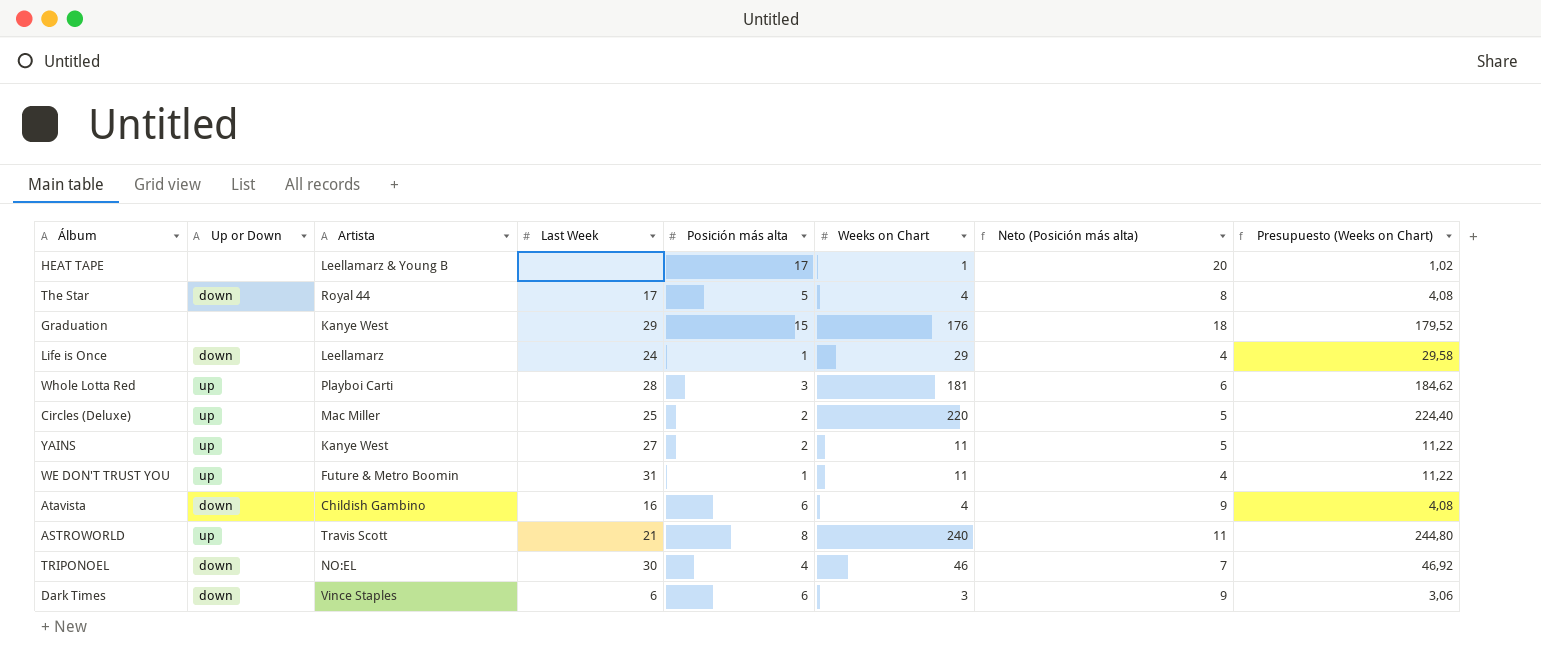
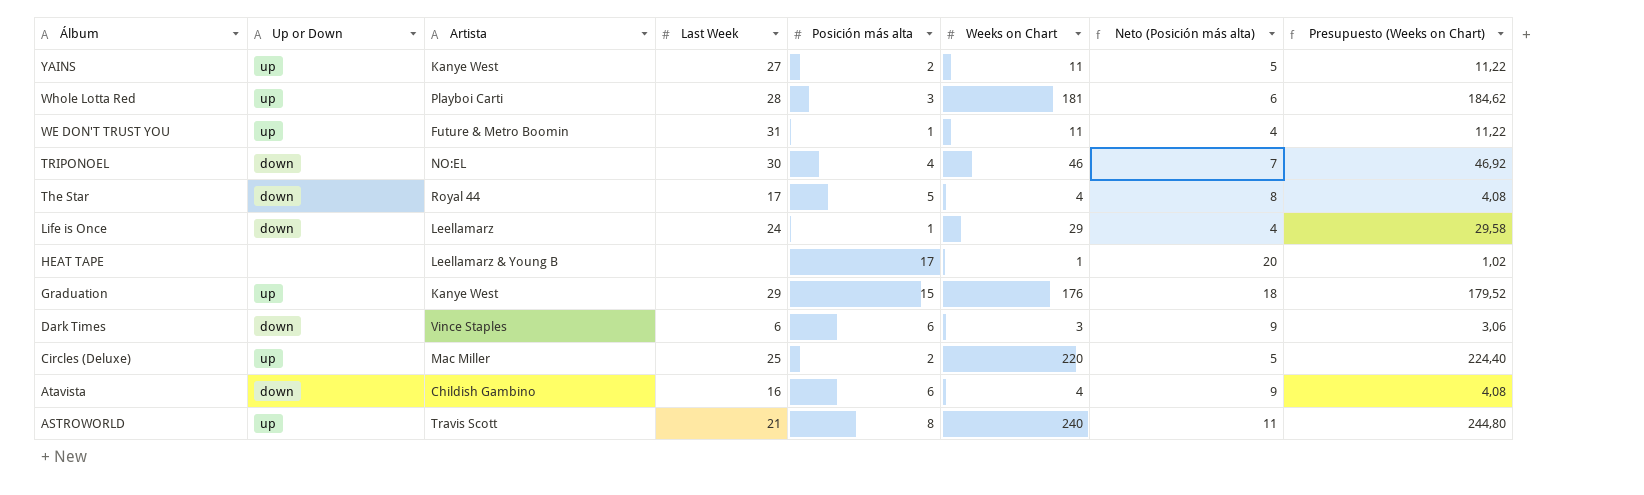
row order: none -> Álbum descending
Graduation | Up or Down: none -> up

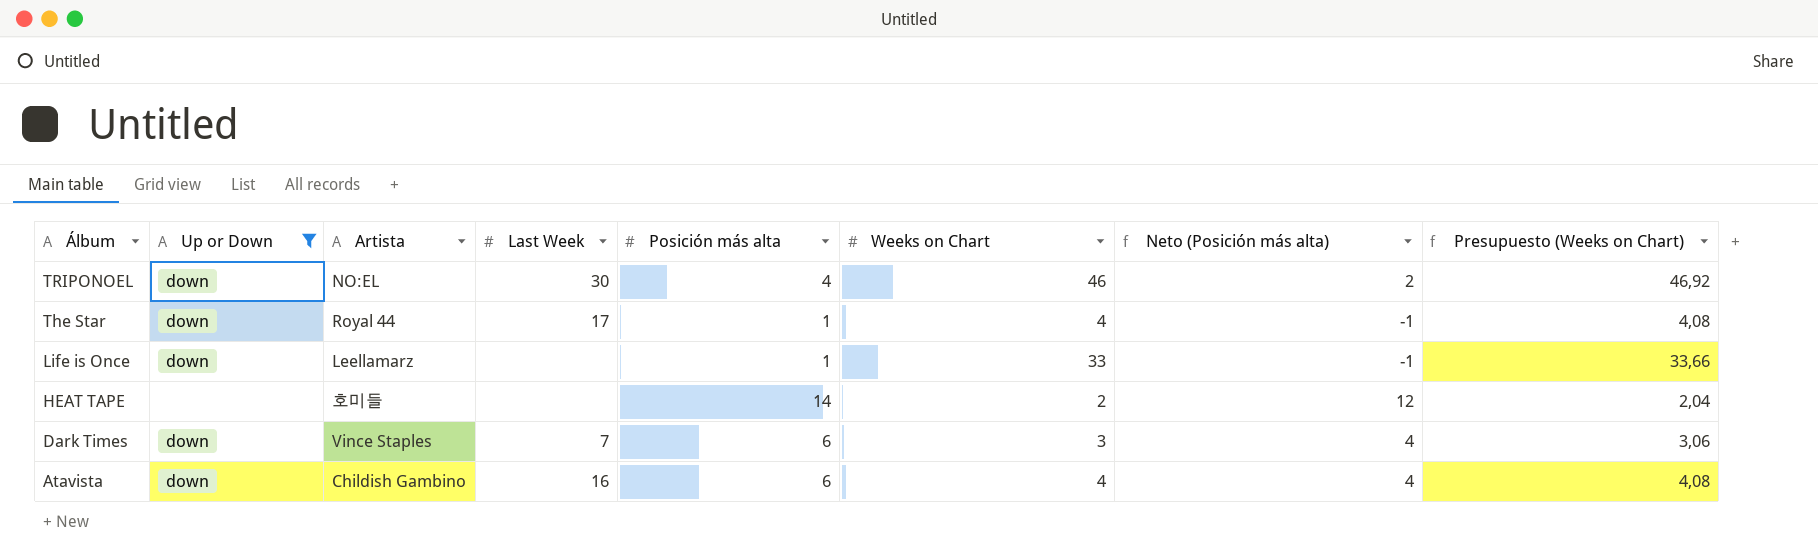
filter: none -> Up or Down != up
column Neto (Posición más alta) | formula: [Posición más alta] + 3 -> [Posición más alta] - 2
The Star | Posición más alta: 5 -> 1
Life is Once | Last Week: 24 -> none
Life is Once | Weeks on Chart: 29 -> 33
Life is Once | Presupuesto (Weeks on Chart): 29,58 -> 33,66
HEAT TAPE | Artista: Leellamarz & Young B -> 호미들
HEAT TAPE | Posición más alta: 17 -> 14
HEAT TAPE | Weeks on Chart: 1 -> 2
HEAT TAPE | Presupuesto (Weeks on Chart): 1,02 -> 2,04
Dark Times | Last Week: 6 -> 7

